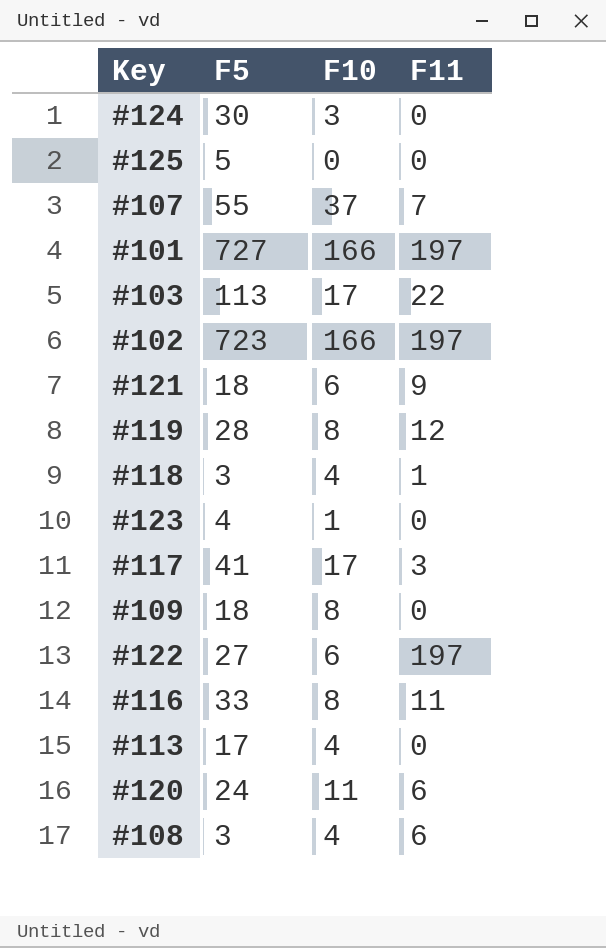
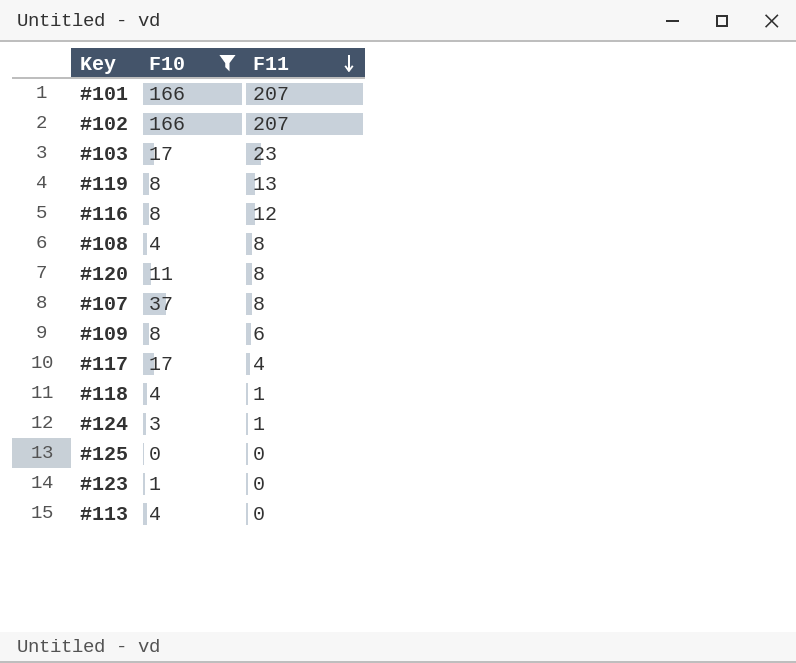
filter: none -> F10 != 6
row order: none -> F11 descending
column F5 | position: 2 -> none
#101 | F11: 197 -> 207
#102 | F11: 197 -> 207
#103 | F11: 22 -> 23
#119 | F11: 12 -> 13
#116 | F11: 11 -> 12
#108 | F11: 6 -> 8
#120 | F11: 6 -> 8
#107 | F11: 7 -> 8
#109 | F11: 0 -> 6
#117 | F11: 3 -> 4
#124 | F11: 0 -> 1

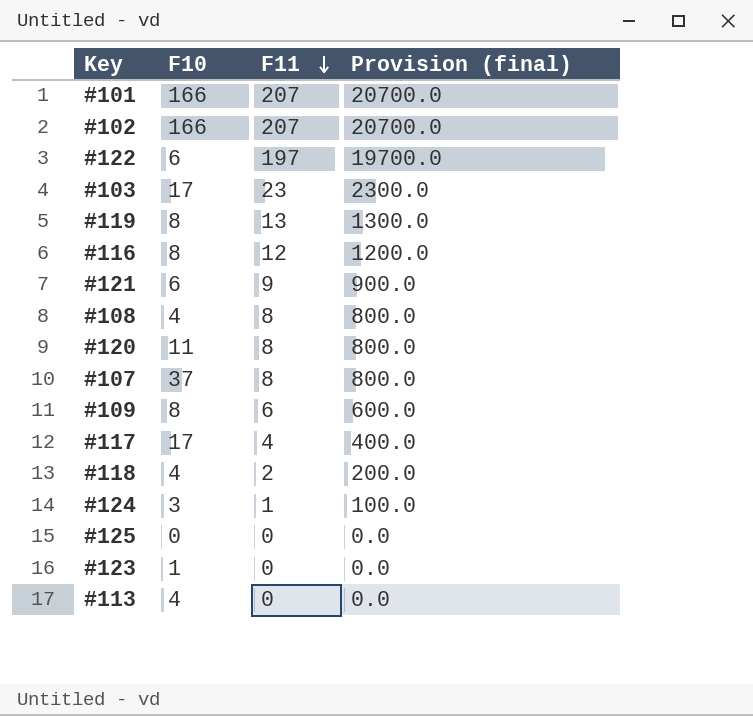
filter: F10 != 6 -> none
column Provision (final) | formula: none -> [F11] * 100
#118 | F11: 1 -> 2

